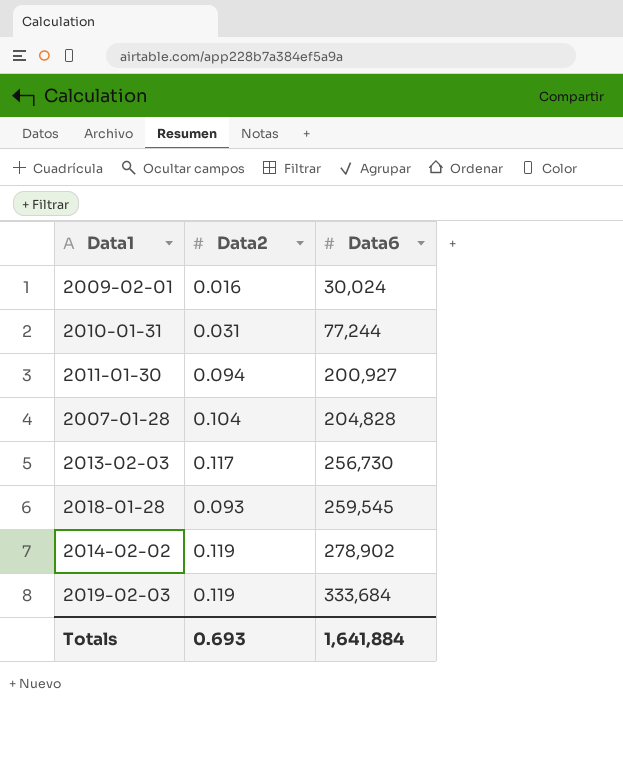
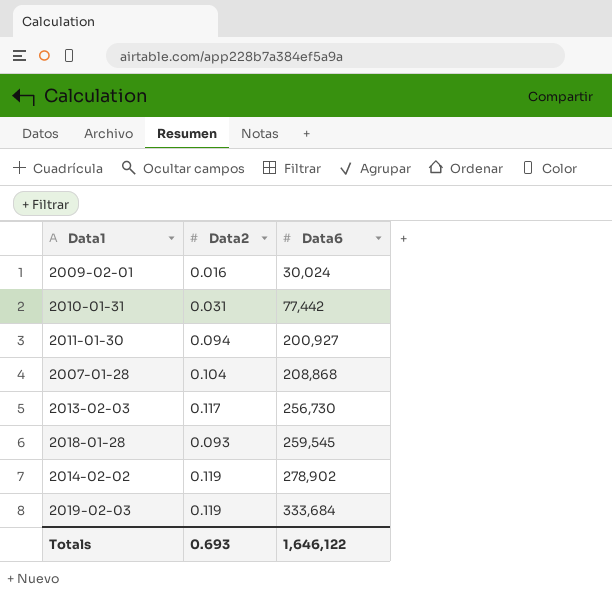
2010-01-31 | Data6: 77,244 -> 77,442
2007-01-28 | Data6: 204,828 -> 208,868
Totals | Data6: 1,641,884 -> 1,646,122

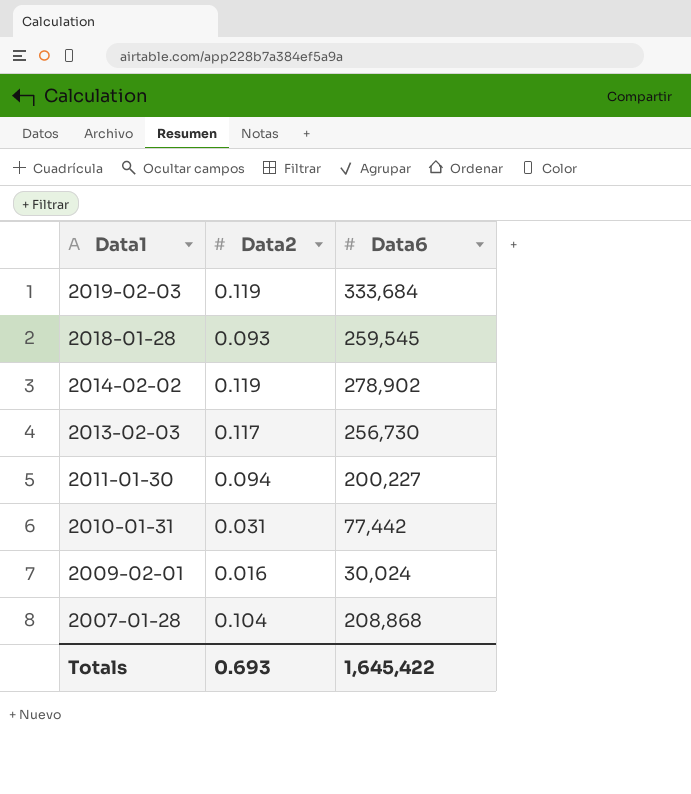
row order: Data6 ascending -> Data1 descending
2011-01-30 | Data6: 200,927 -> 200,227
Totals | Data6: 1,646,122 -> 1,645,422

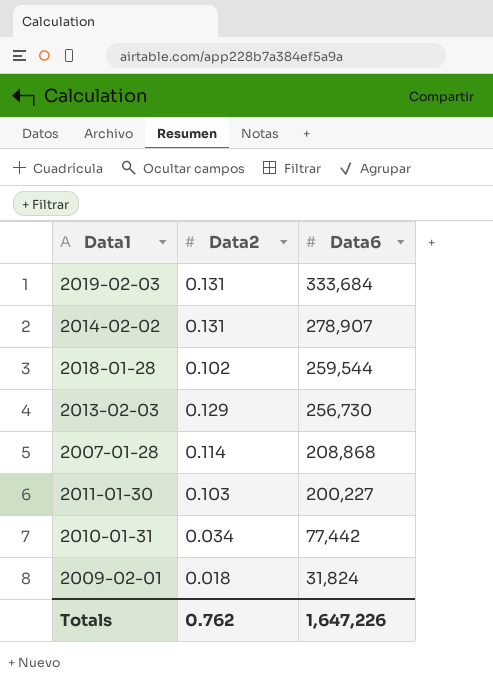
row order: Data1 descending -> Data6 descending
2019-02-03 | Data2: 0.119 -> 0.131
2014-02-02 | Data2: 0.119 -> 0.131
2014-02-02 | Data6: 278,902 -> 278,907
2018-01-28 | Data2: 0.093 -> 0.102
2018-01-28 | Data6: 259,545 -> 259,544
2013-02-03 | Data2: 0.117 -> 0.129
2007-01-28 | Data2: 0.104 -> 0.114
2011-01-30 | Data2: 0.094 -> 0.103
2010-01-31 | Data2: 0.031 -> 0.034
2009-02-01 | Data2: 0.016 -> 0.018
2009-02-01 | Data6: 30,024 -> 31,824
Totals | Data2: 0.693 -> 0.762
Totals | Data6: 1,645,422 -> 1,647,226

